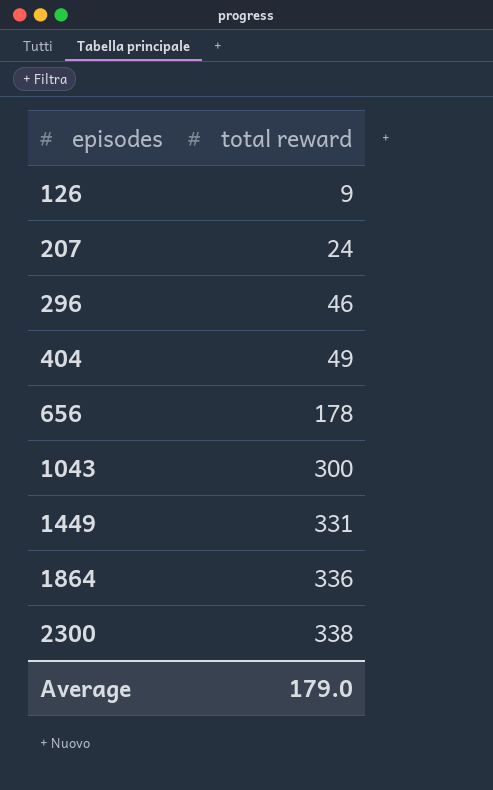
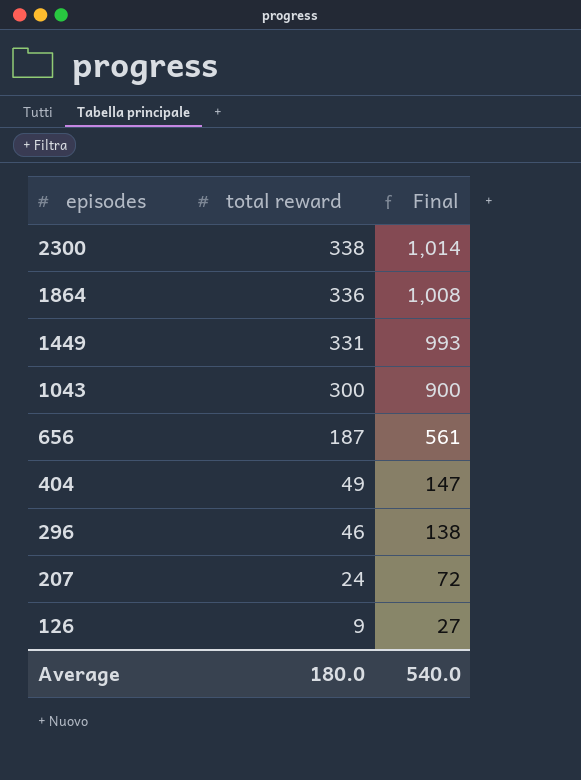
row order: episodes ascending -> episodes descending
column Final | formula: none -> [total reward] * 3
656 | total reward: 178 -> 187
Average | total reward: 179.0 -> 180.0

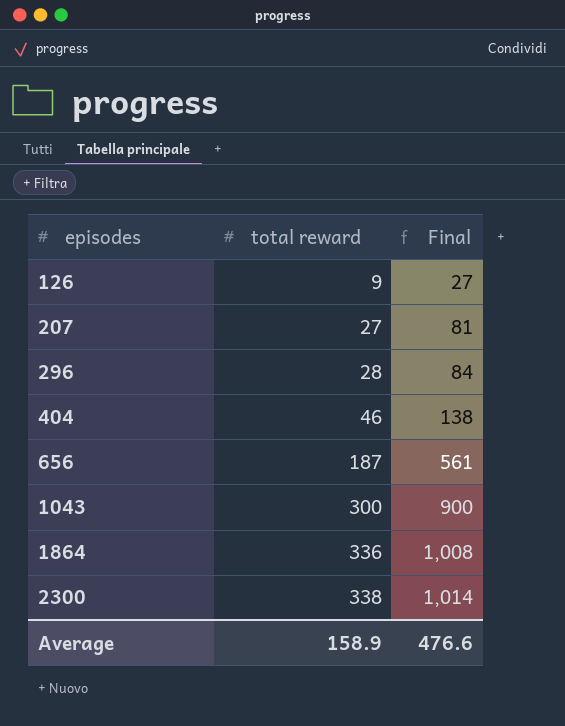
row order: episodes descending -> episodes ascending
row 1449: 331 | 993 -> none
207 | total reward: 24 -> 27
207 | Final: 72 -> 81
296 | total reward: 46 -> 28
296 | Final: 138 -> 84
404 | total reward: 49 -> 46
404 | Final: 147 -> 138
Average | total reward: 180.0 -> 158.9
Average | Final: 540.0 -> 476.6

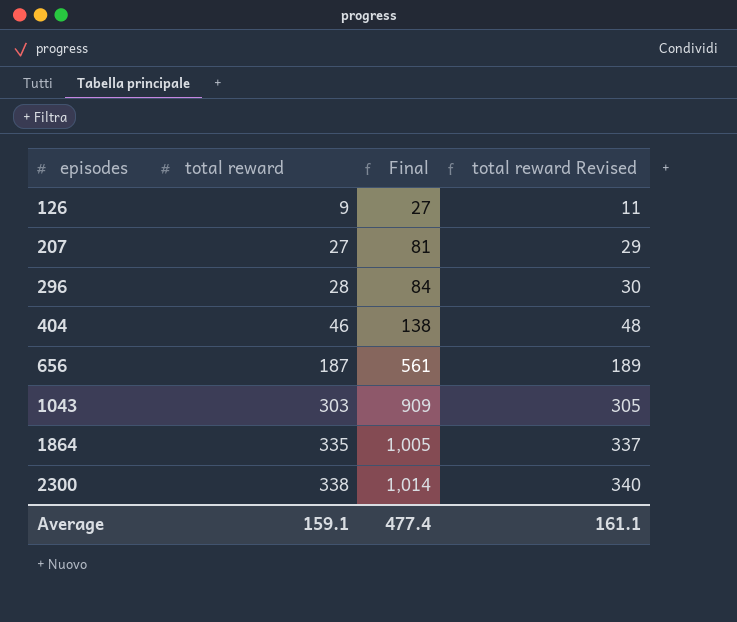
column total reward Revised | formula: none -> [total reward] + 2
1043 | total reward: 300 -> 303
1043 | Final: 900 -> 909
1864 | total reward: 336 -> 335
1864 | Final: 1,008 -> 1,005
Average | total reward: 158.9 -> 159.1
Average | Final: 476.6 -> 477.4

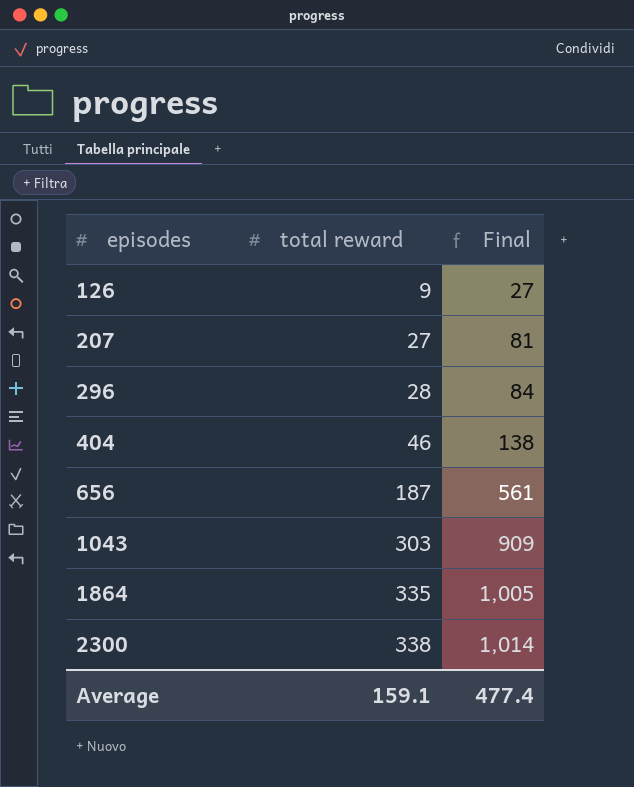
column total reward Revised | formula: [total reward] + 2 -> none

